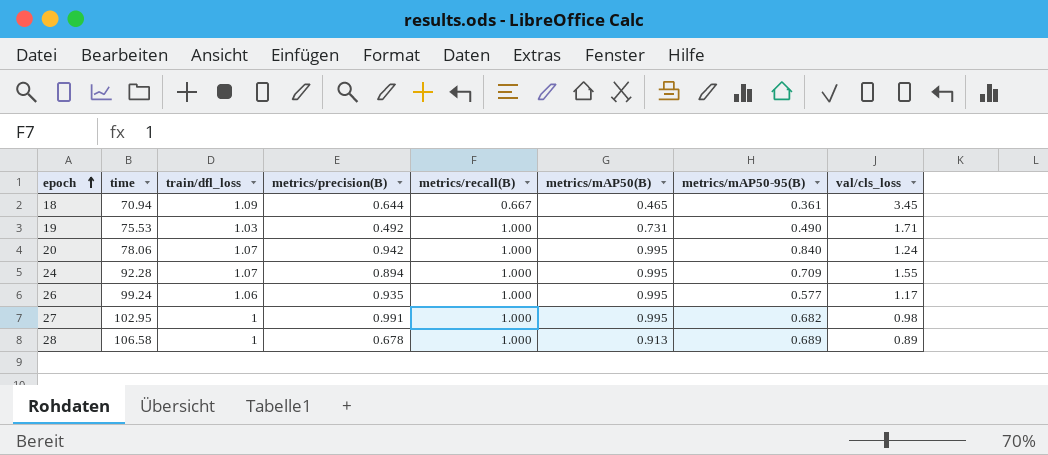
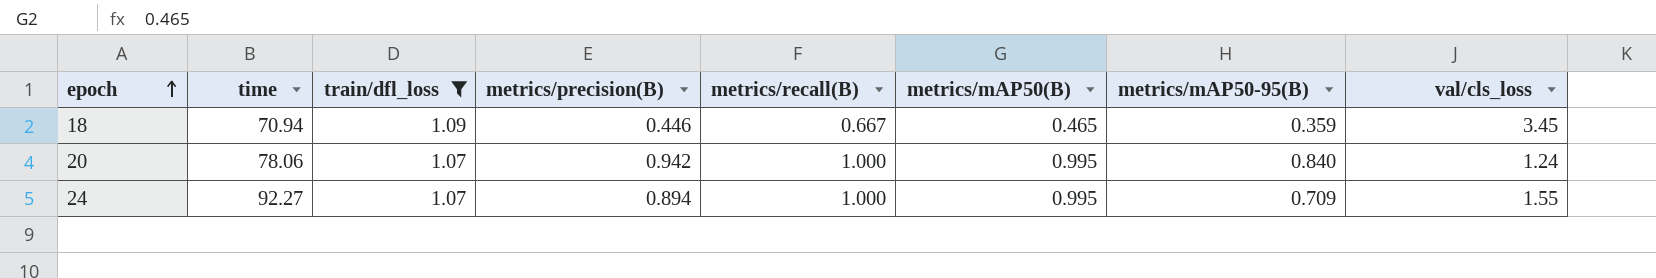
filter: none -> train/dfl_loss >= 1.07
18 | metrics/precision(B): 0.644 -> 0.446
18 | metrics/mAP50-95(B): 0.361 -> 0.359
24 | time: 92.28 -> 92.27

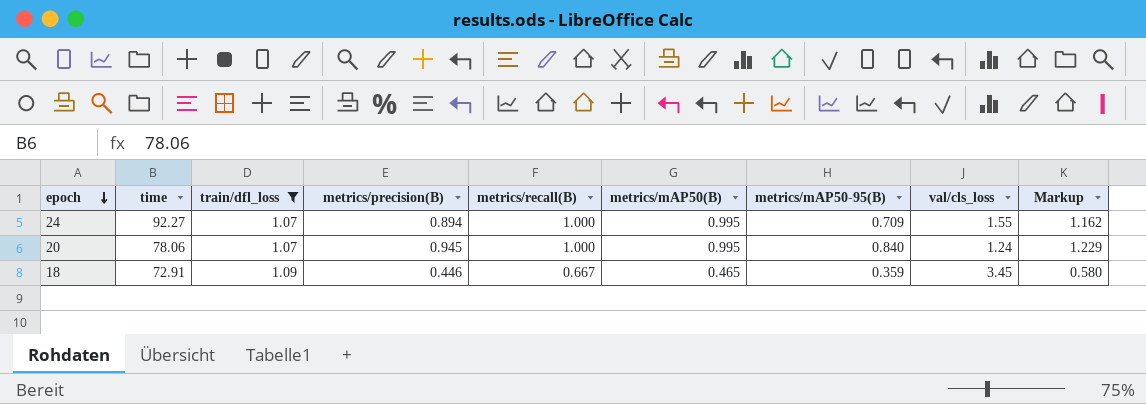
row order: epoch ascending -> epoch descending
column Markup | formula: none -> [metrics/precision(B)] * 1.3
20 | metrics/precision(B): 0.942 -> 0.945
18 | time: 70.94 -> 72.91

